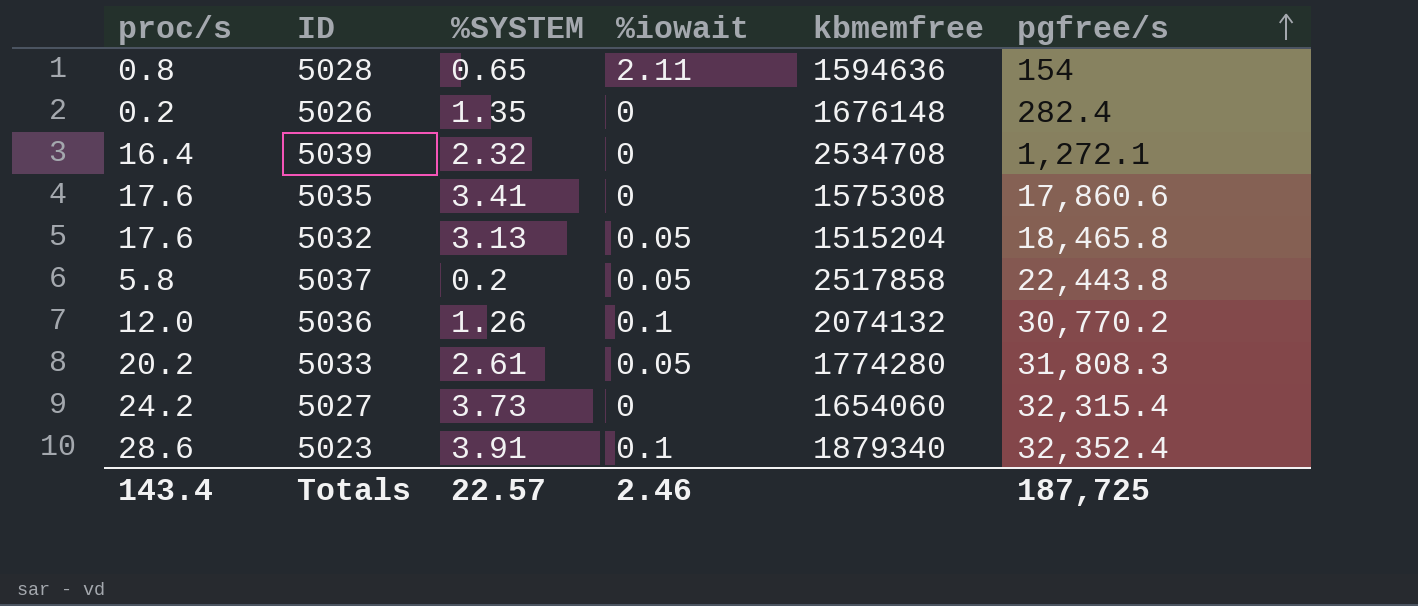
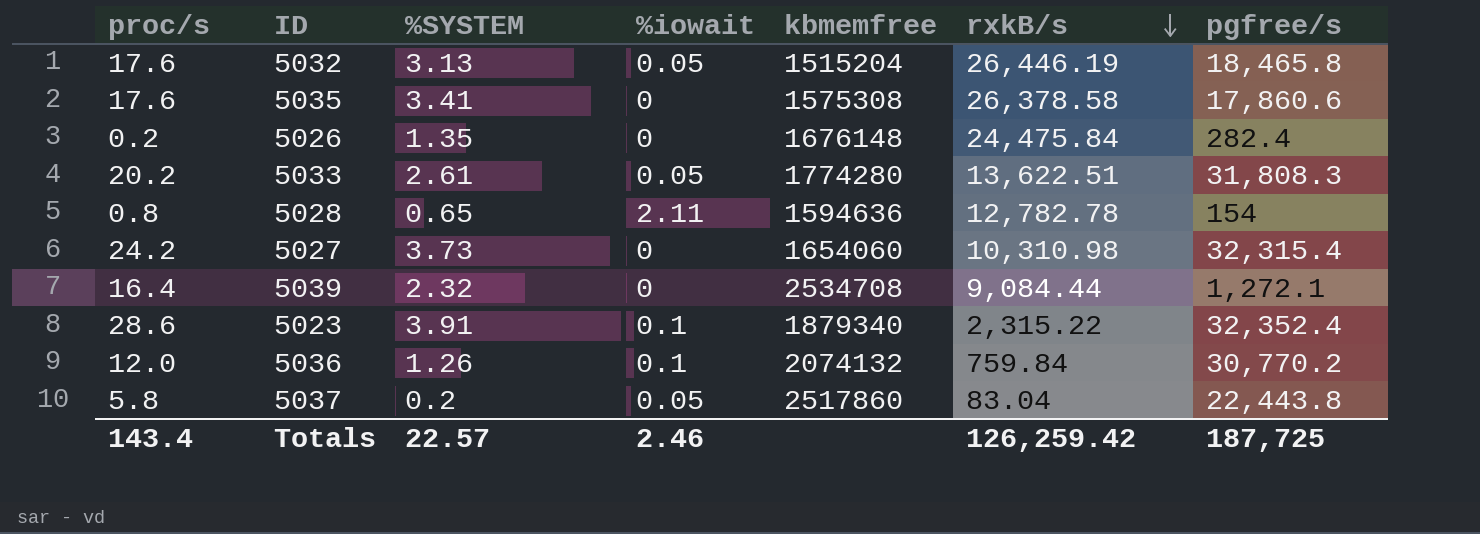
row order: pgfree/s ascending -> rxkB/s descending
column rxkB/s | position: none -> 6
5037 | kbmemfree: 2517858 -> 2517860

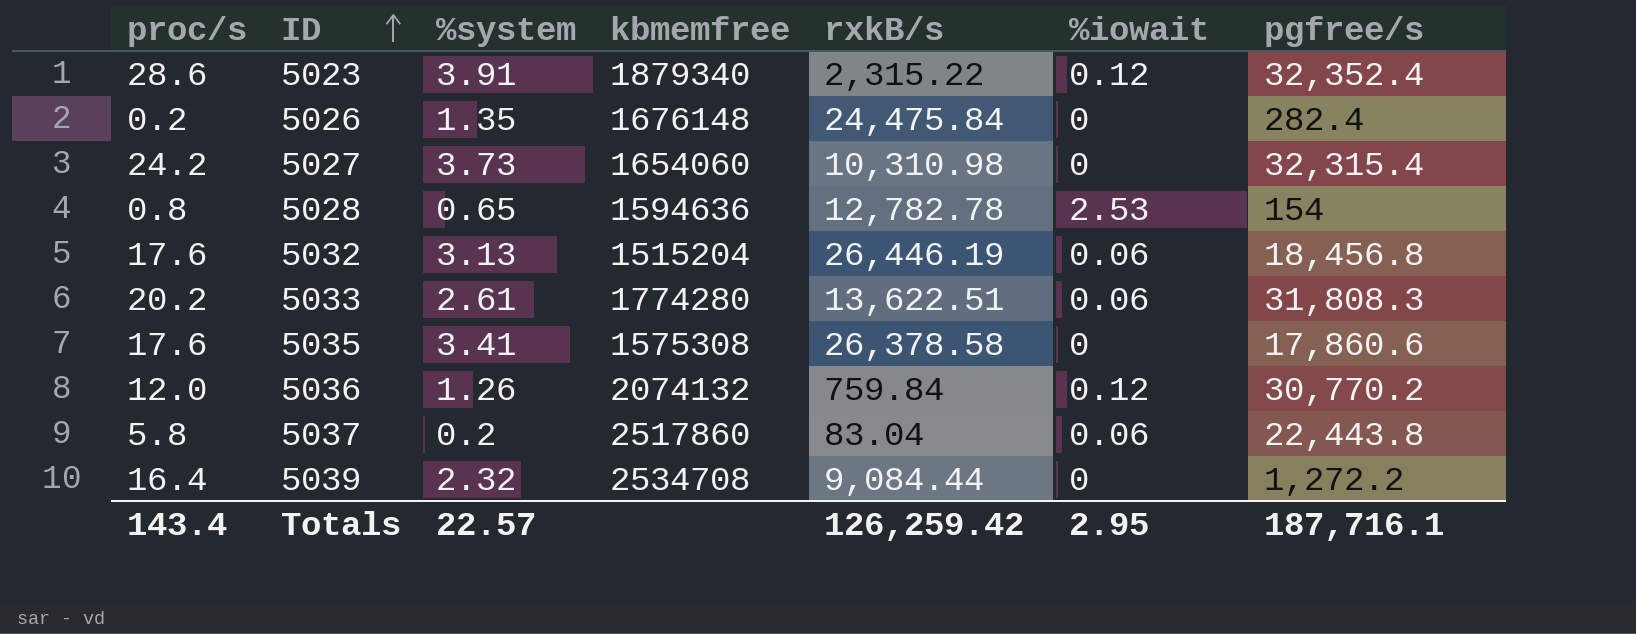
row order: rxkB/s descending -> ID ascending
column name: %SYSTEM -> %system
column %iowait | position: 4 -> 6
5023 | %iowait: 0.1 -> 0.12
5028 | %iowait: 2.11 -> 2.53
5032 | %iowait: 0.05 -> 0.06
5032 | pgfree/s: 18,465.8 -> 18,456.8
5033 | %iowait: 0.05 -> 0.06
5036 | %iowait: 0.1 -> 0.12
5037 | %iowait: 0.05 -> 0.06
5039 | pgfree/s: 1,272.1 -> 1,272.2
Totals | %iowait: 2.46 -> 2.95
Totals | pgfree/s: 187,725 -> 187,716.1

